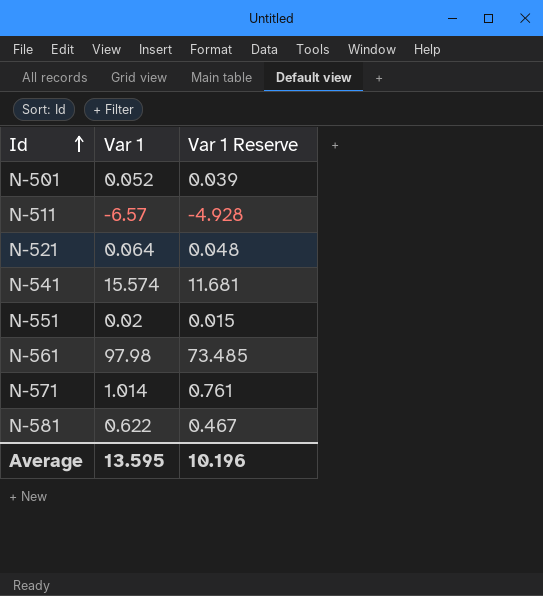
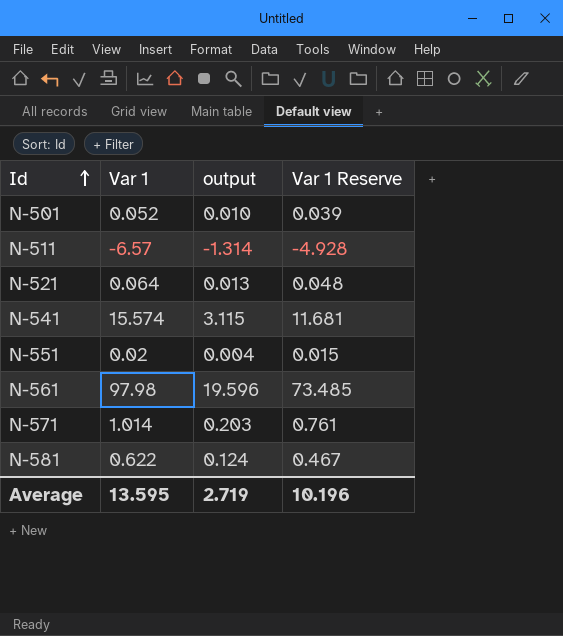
column output | formula: none -> [Var 1] * 0.2

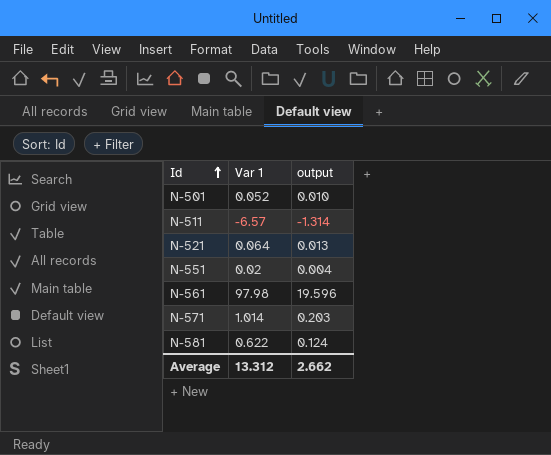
column Var 1 Reserve | formula: [Var 1] * 0.75 -> none
row N-541: 15.574 | 3.115 | 11.681 -> none
Average | Var 1: 13.595 -> 13.312
Average | output: 2.719 -> 2.662

